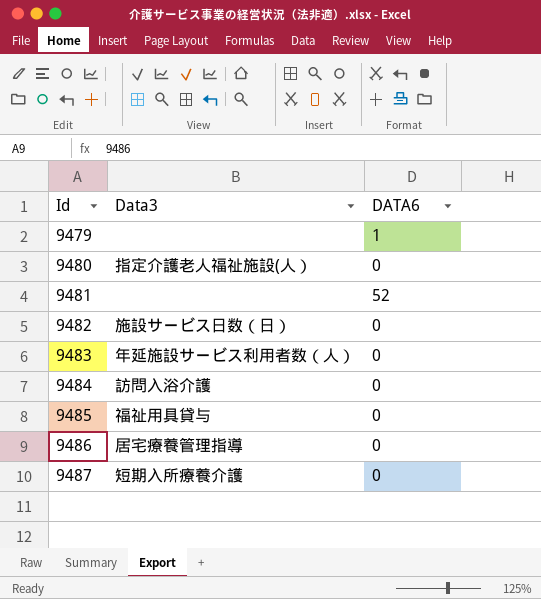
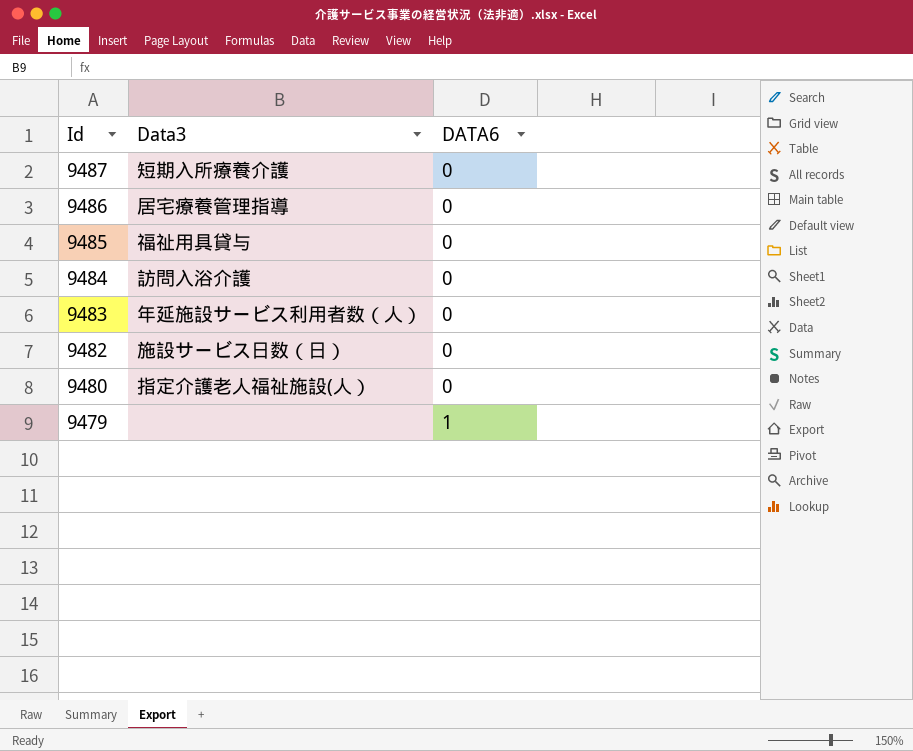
row order: Id ascending -> Id descending
row 9481: none | 52 -> none

